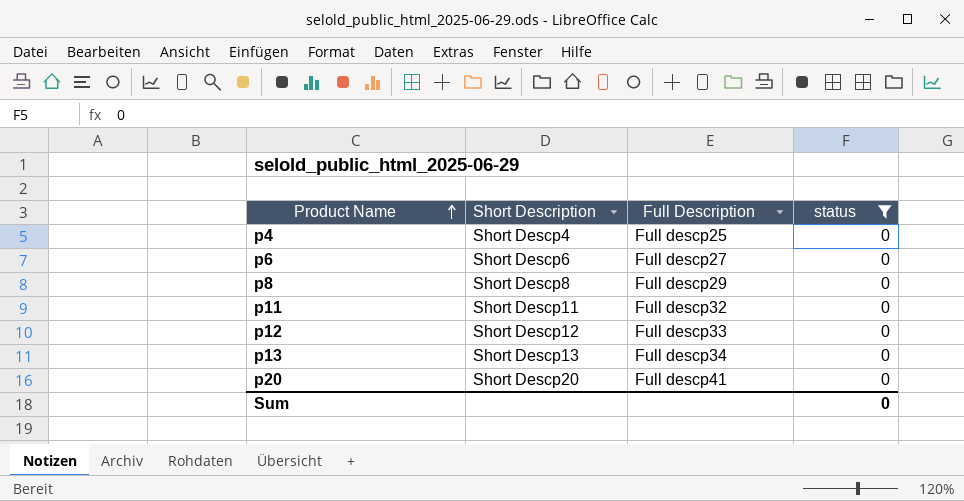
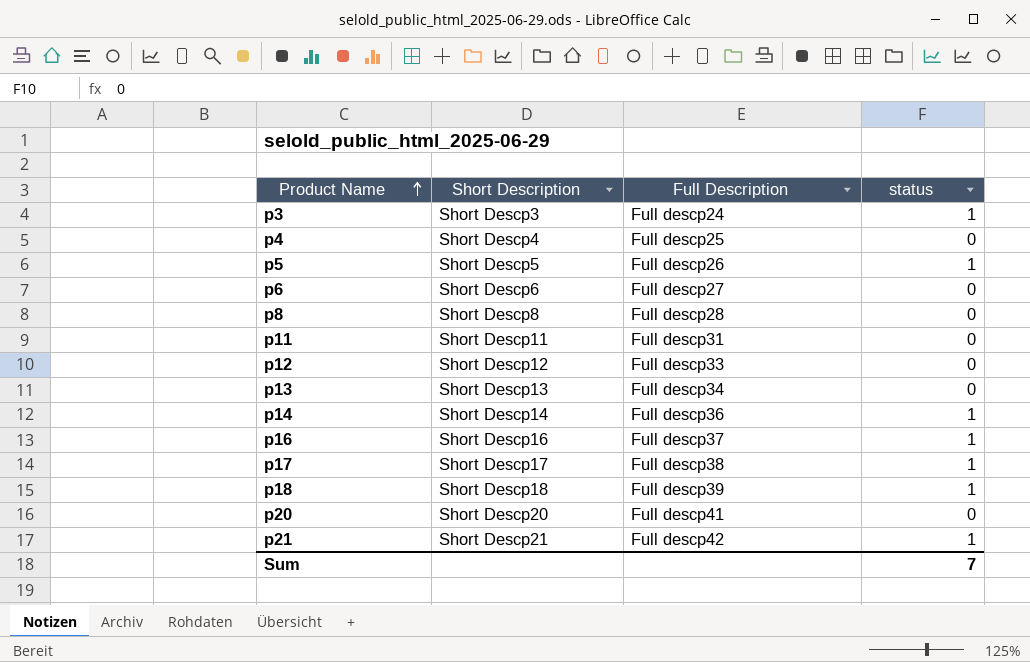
filter: status = 0 -> none
p8 | Full Description: Full descp29 -> Full descp28
p11 | Full Description: Full descp32 -> Full descp31
Sum | status: 0 -> 7

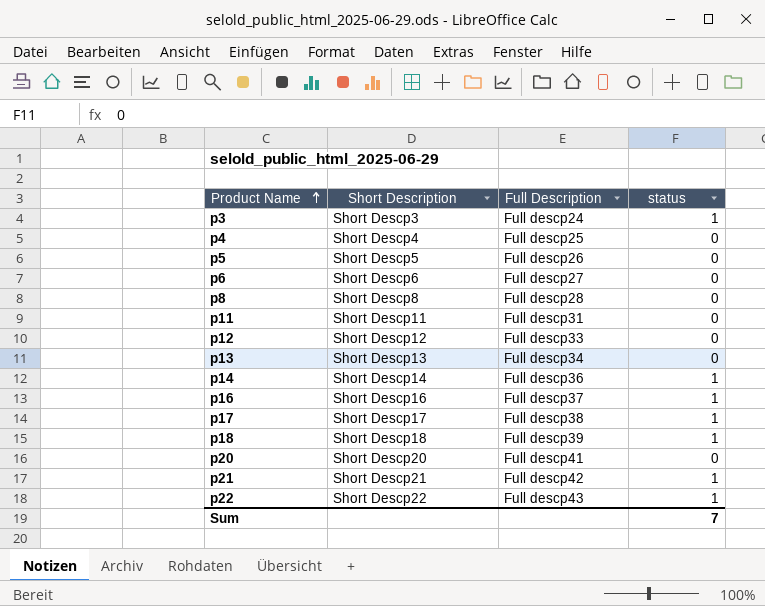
p5 | status: 1 -> 0
row p22: none -> Short Descp22 | Full descp43 | 1

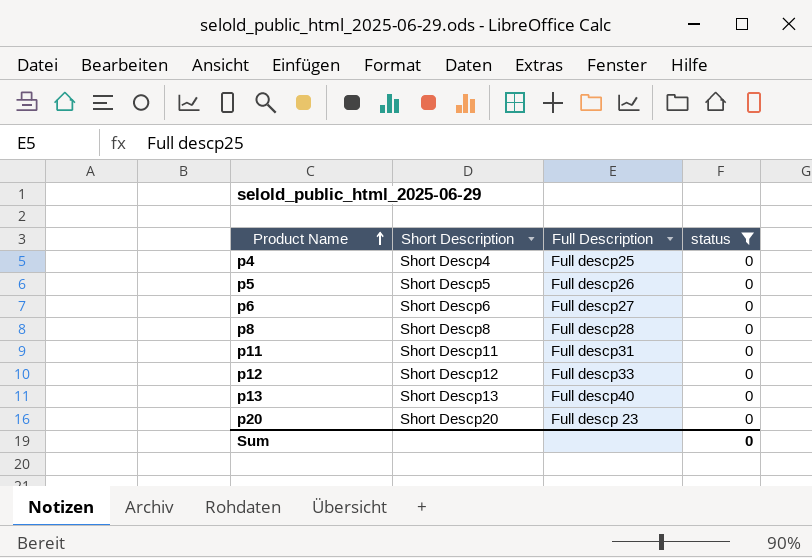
filter: none -> status = 0
p13 | Full Description: Full descp34 -> Full descp40
p20 | Full Description: Full descp41 -> Full descp 23
Sum | status: 7 -> 0

